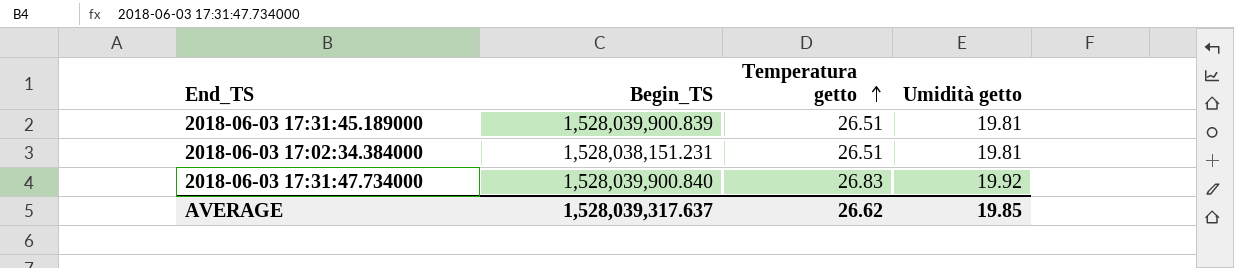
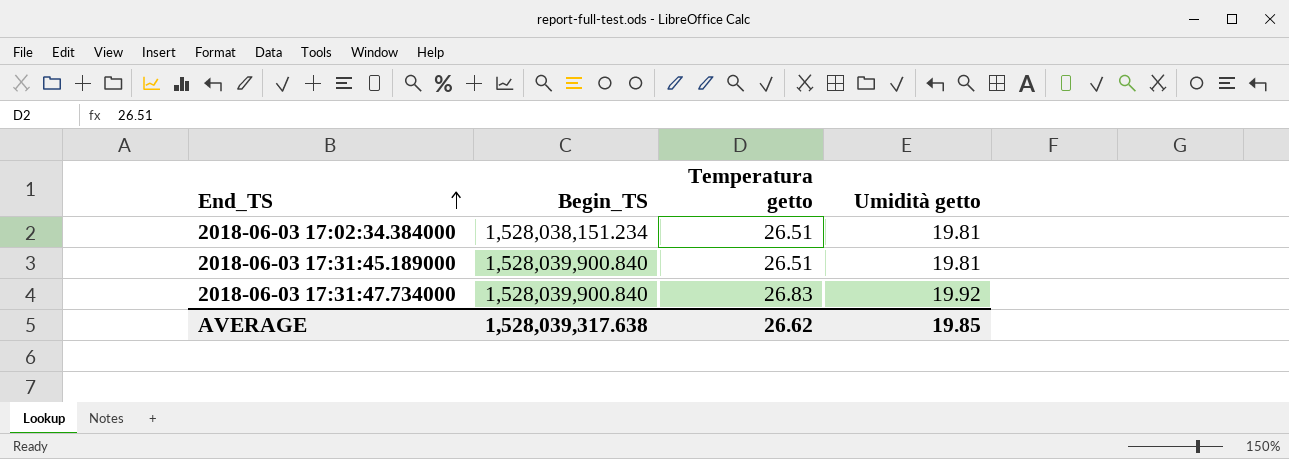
row order: Temperatura getto ascending -> End_TS ascending
2018-06-03 17:02:34.384000 | Begin_TS: 1,528,038,151.231 -> 1,528,038,151.234
2018-06-03 17:31:45.189000 | Begin_TS: 1,528,039,900.839 -> 1,528,039,900.840
AVERAGE | Begin_TS: 1,528,039,317.637 -> 1,528,039,317.638

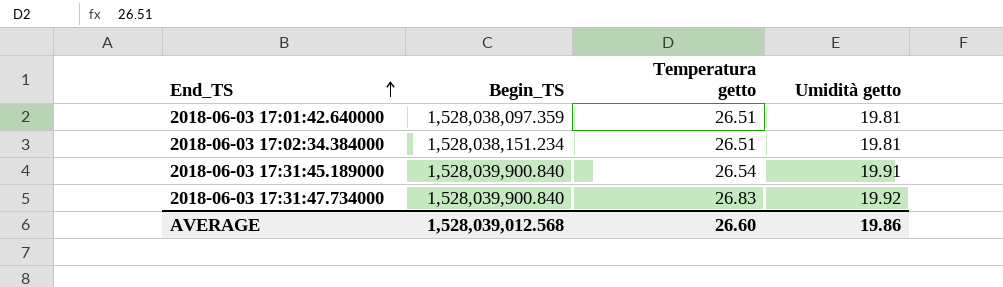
row 2018-06-03 17:01:42.640000: none -> 1,528,038,097.359 | 26.51 | 19.81
2018-06-03 17:31:45.189000 | Temperatura getto: 26.51 -> 26.54
2018-06-03 17:31:45.189000 | Umidità getto: 19.81 -> 19.91
AVERAGE | Begin_TS: 1,528,039,317.638 -> 1,528,039,012.568
AVERAGE | Temperatura getto: 26.62 -> 26.60
AVERAGE | Umidità getto: 19.85 -> 19.86

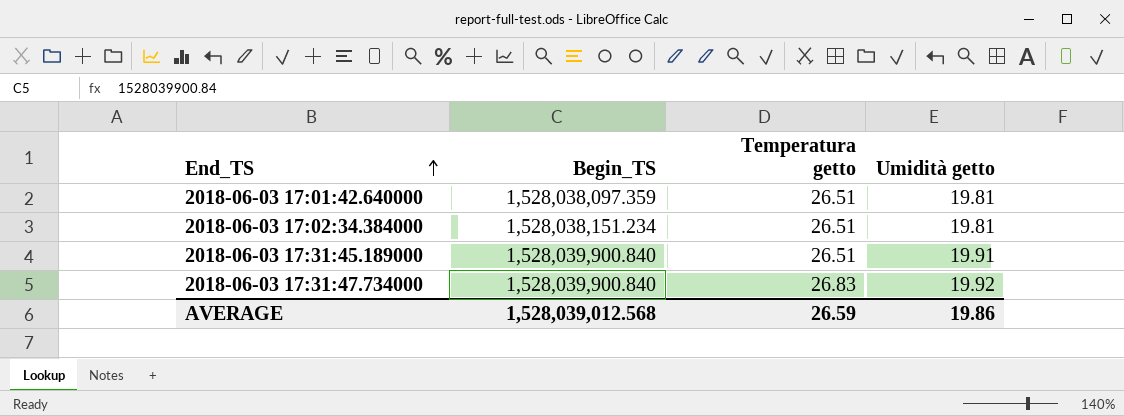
2018-06-03 17:31:45.189000 | Temperatura getto: 26.54 -> 26.51
AVERAGE | Temperatura getto: 26.60 -> 26.59

